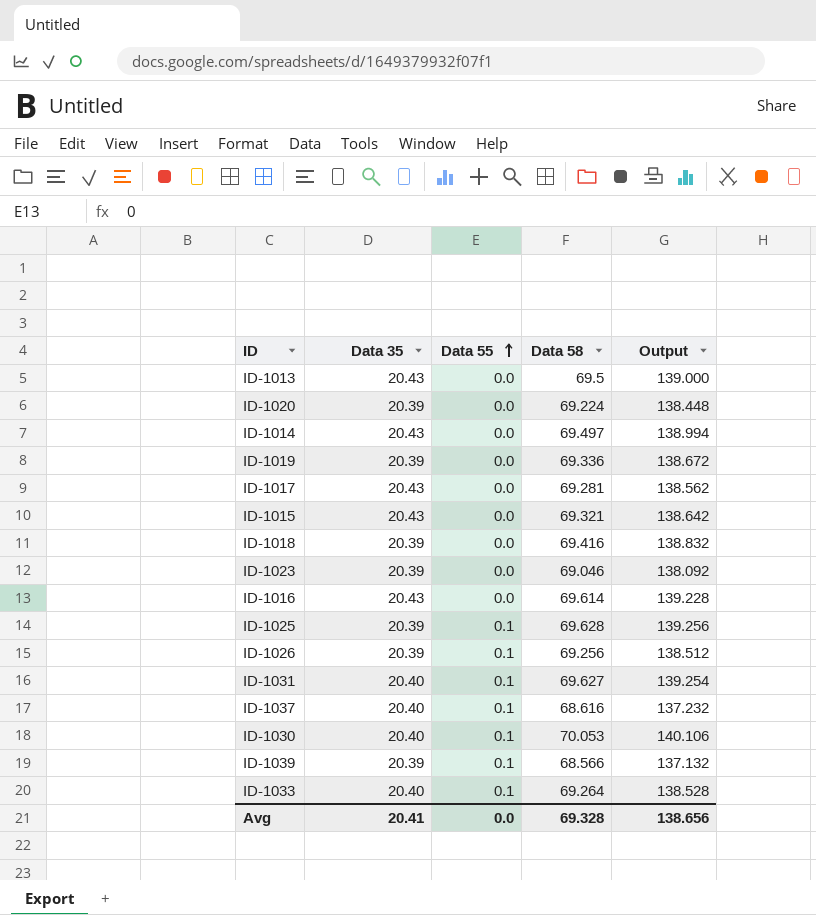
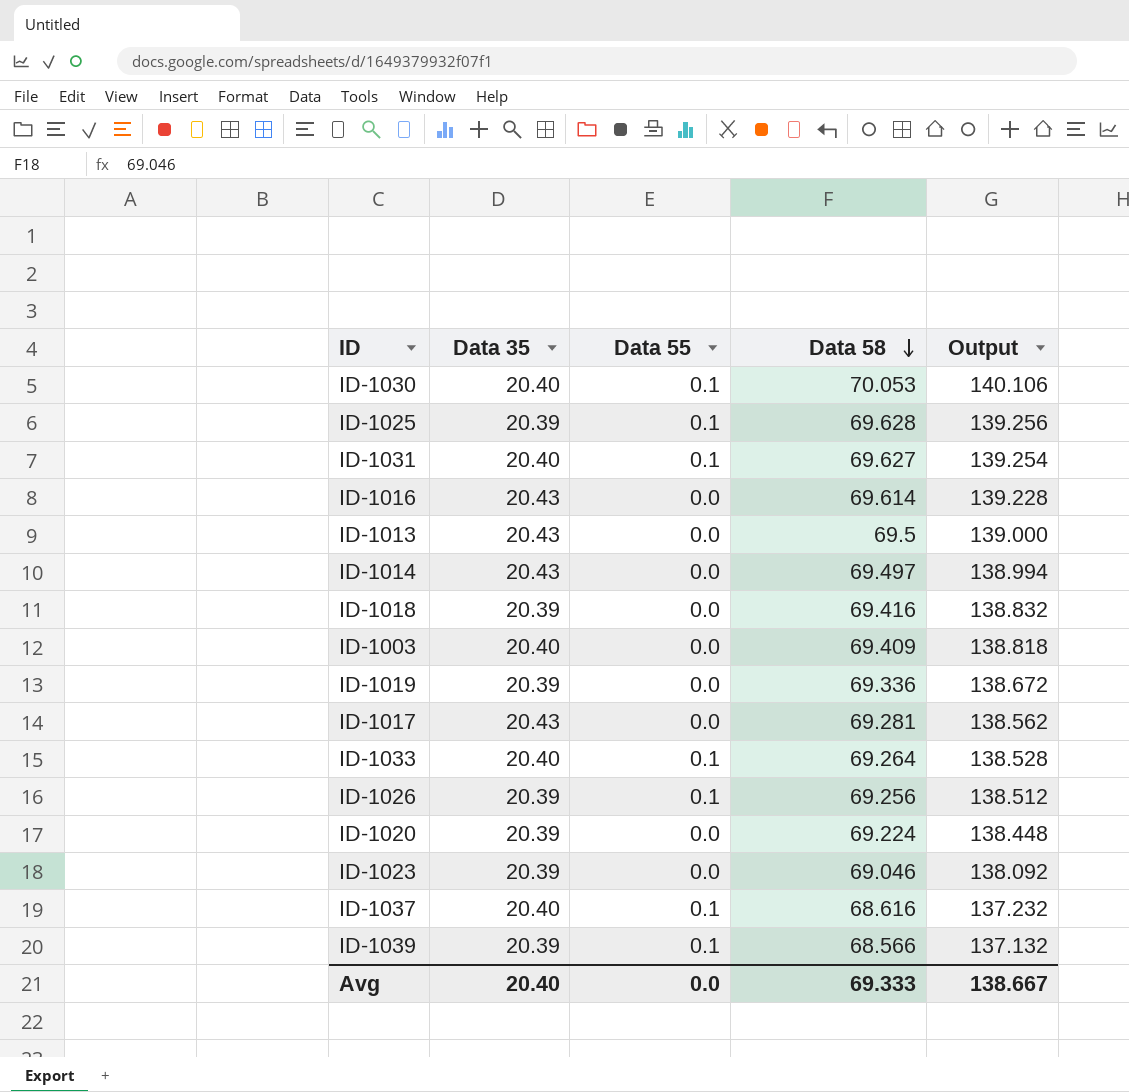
row order: Data 55 ascending -> Data 58 descending
row ID-1015: 20.43 | 0.0 | 69.321 | 138.642 -> none
row ID-1003: none -> 20.40 | 0.0 | 69.409 | 138.818
Avg | Data 35: 20.41 -> 20.40
Avg | Data 58: 69.328 -> 69.333
Avg | Output: 138.656 -> 138.667

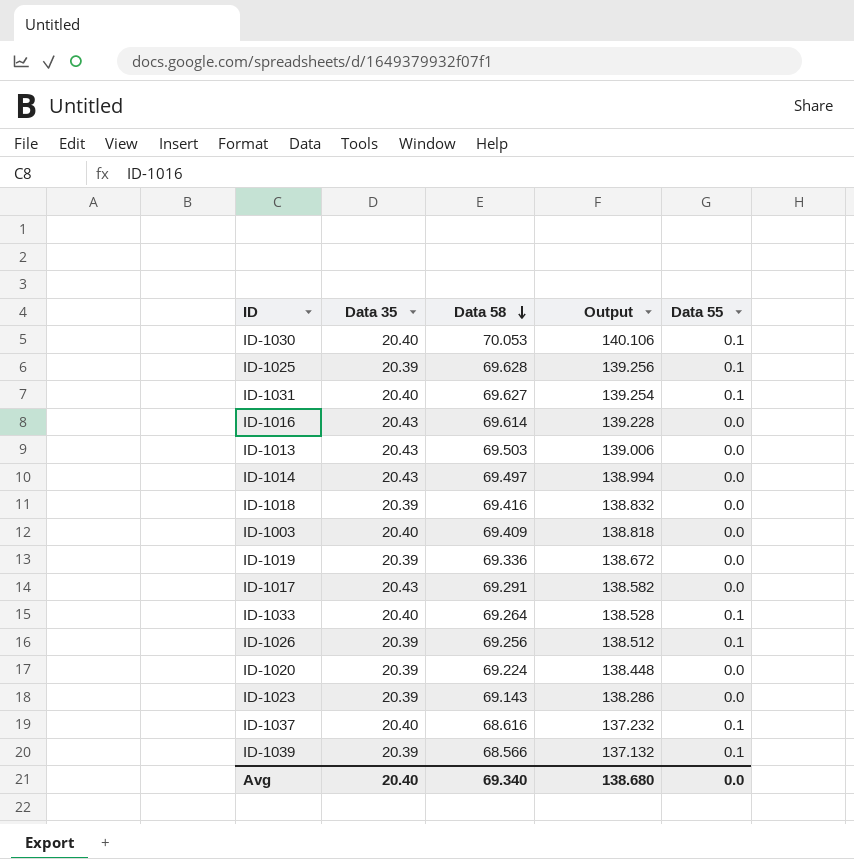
column Data 55 | position: 3 -> 5
ID-1013 | Data 58: 69.5 -> 69.503
ID-1013 | Output: 139.000 -> 139.006
ID-1017 | Data 58: 69.281 -> 69.291
ID-1017 | Output: 138.562 -> 138.582
ID-1023 | Data 58: 69.046 -> 69.143
ID-1023 | Output: 138.092 -> 138.286
Avg | Data 58: 69.333 -> 69.340
Avg | Output: 138.667 -> 138.680

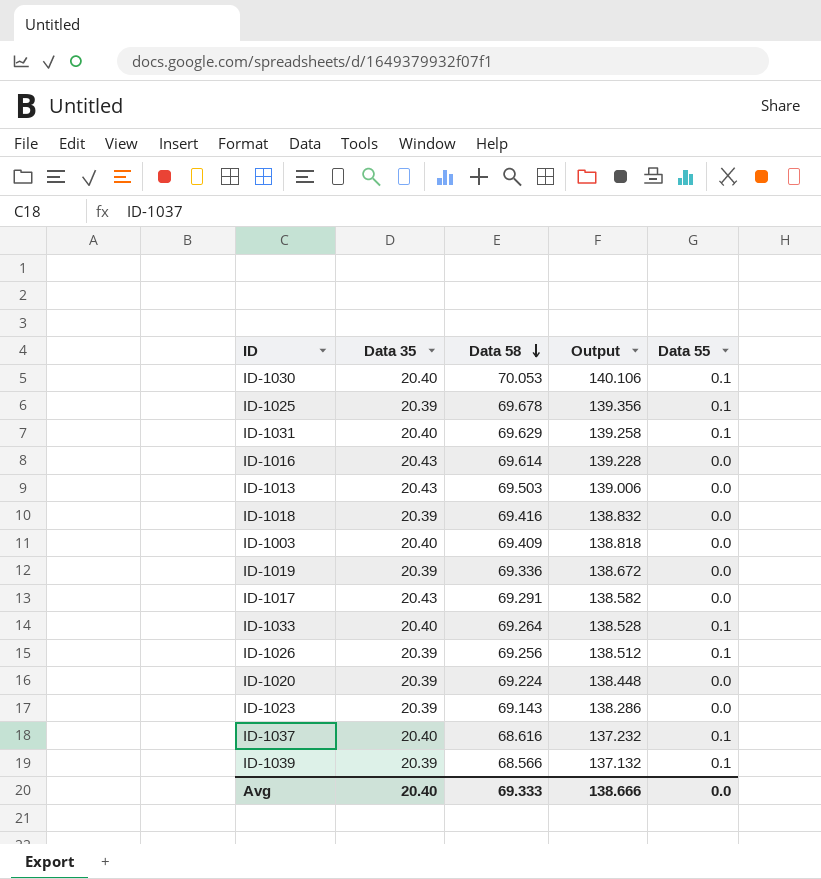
row ID-1014: 20.43 | 69.497 | 138.994 | 0.0 -> none
ID-1025 | Data 58: 69.628 -> 69.678
ID-1025 | Output: 139.256 -> 139.356
ID-1031 | Data 58: 69.627 -> 69.629
ID-1031 | Output: 139.254 -> 139.258
Avg | Data 58: 69.340 -> 69.333
Avg | Output: 138.680 -> 138.666

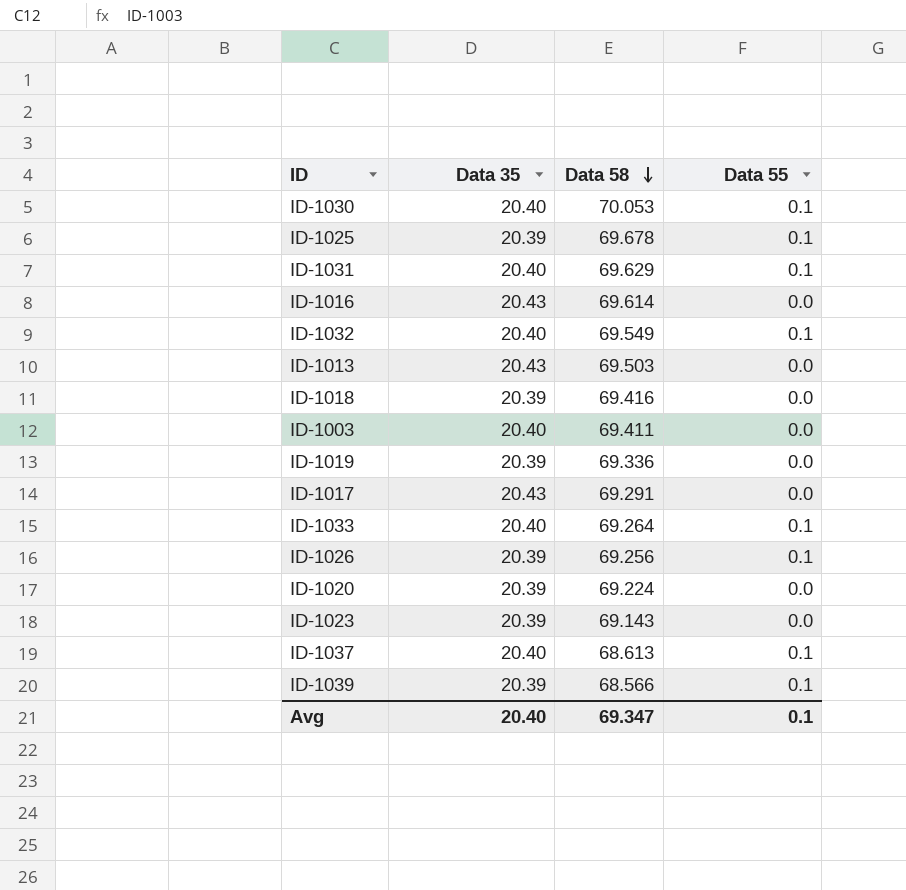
column Output | formula: [Data 58] * 2 -> none
row ID-1032: none -> 20.40 | 69.549 | 0.1
ID-1003 | Data 58: 69.409 -> 69.411
ID-1037 | Data 58: 68.616 -> 68.613
Avg | Data 58: 69.333 -> 69.347
Avg | Data 55: 0.0 -> 0.1

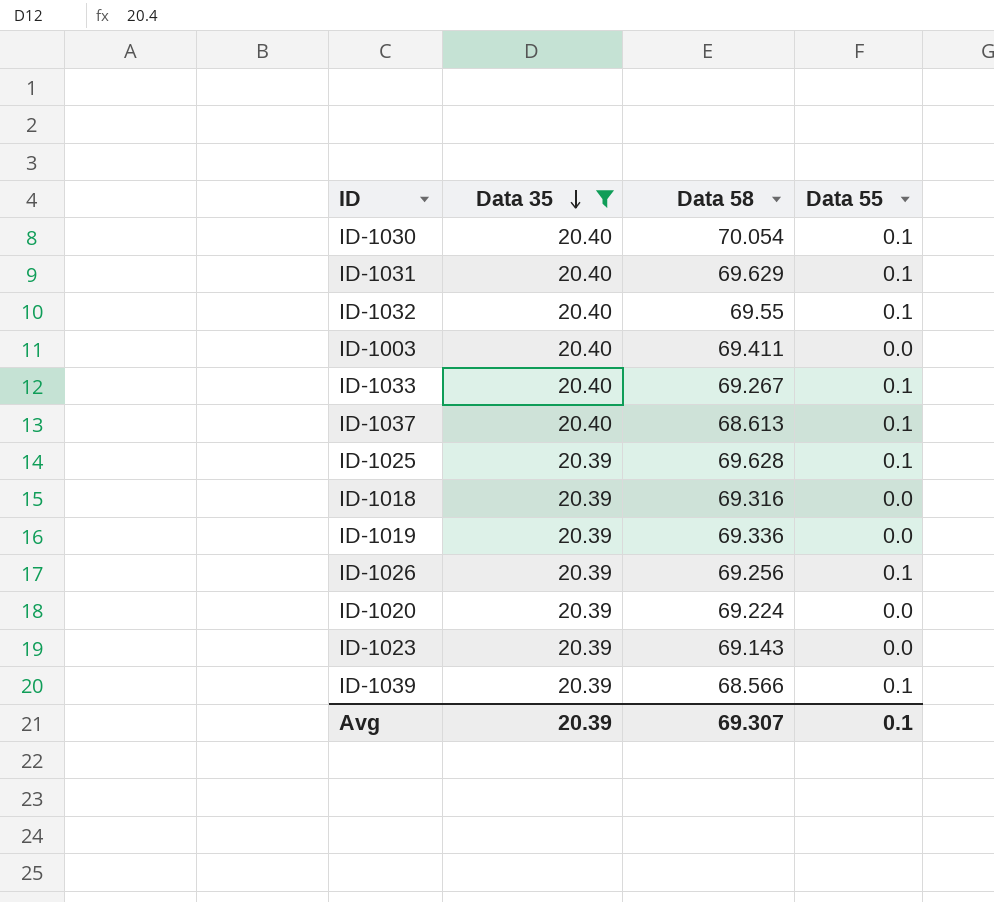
filter: none -> Data 35 != 20.43
row order: Data 58 descending -> Data 35 descending
ID-1030 | Data 58: 70.053 -> 70.054
ID-1032 | Data 58: 69.549 -> 69.55
ID-1033 | Data 58: 69.264 -> 69.267
ID-1025 | Data 58: 69.678 -> 69.628
ID-1018 | Data 58: 69.416 -> 69.316
Avg | Data 35: 20.40 -> 20.39
Avg | Data 58: 69.347 -> 69.307

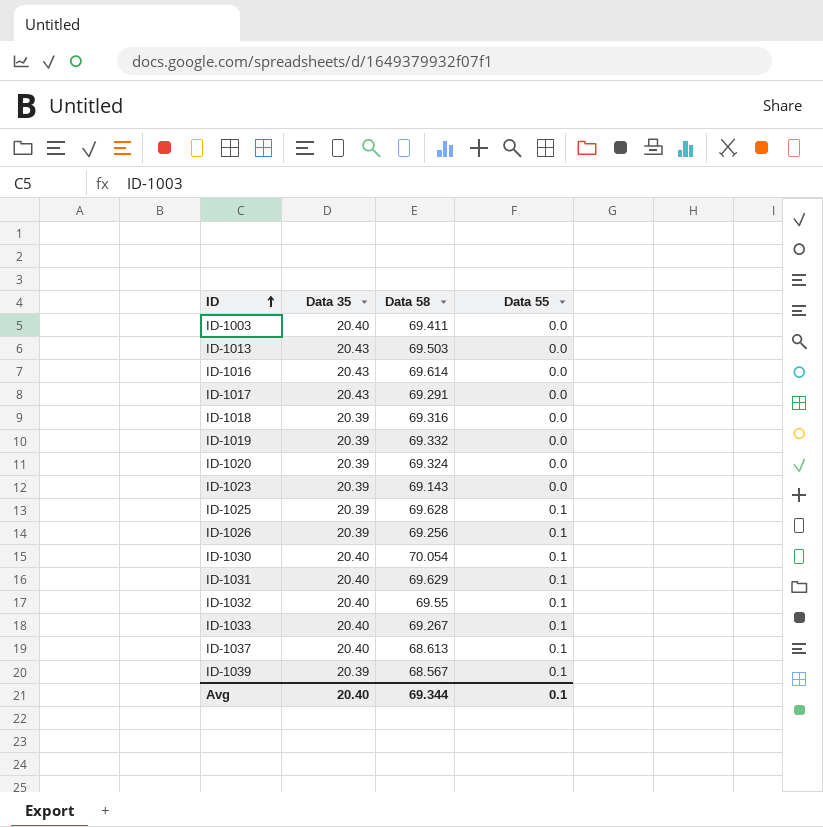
filter: Data 35 != 20.43 -> none
row order: Data 35 descending -> ID ascending
ID-1019 | Data 58: 69.336 -> 69.332
ID-1020 | Data 58: 69.224 -> 69.324
ID-1039 | Data 58: 68.566 -> 68.567
Avg | Data 35: 20.39 -> 20.40
Avg | Data 58: 69.307 -> 69.344

